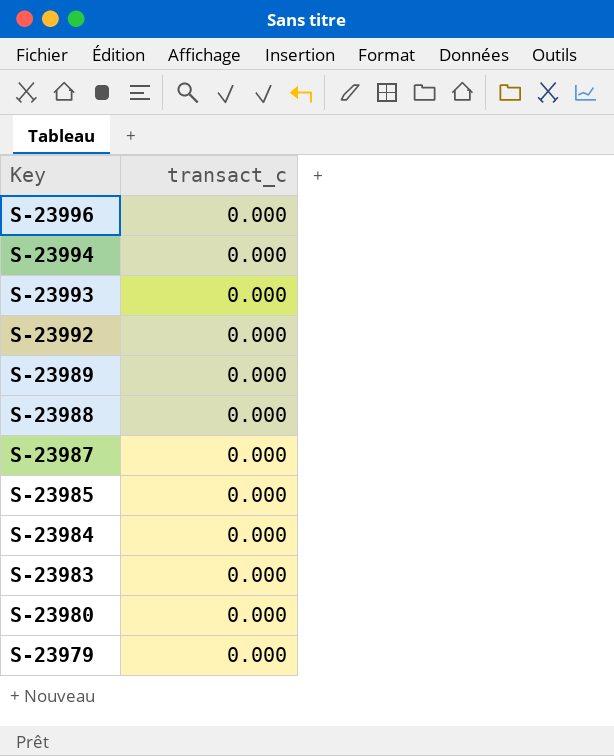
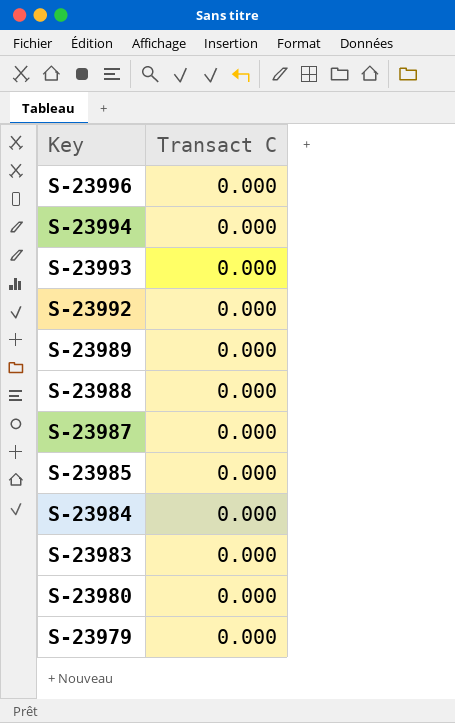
column name: transact_c -> Transact C

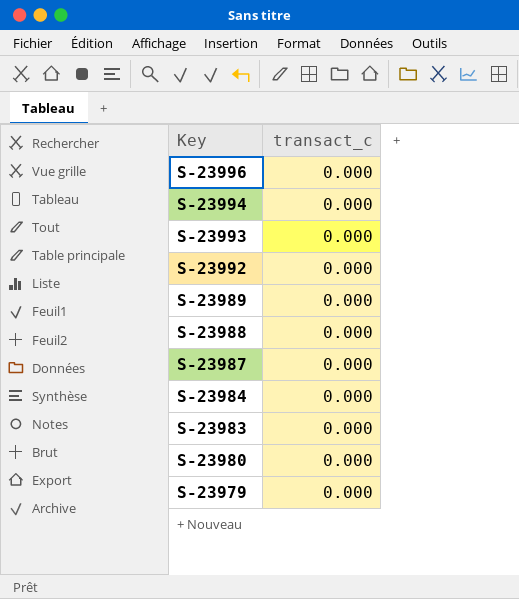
column name: Transact C -> transact_c
row S-23985: 0.000 -> none

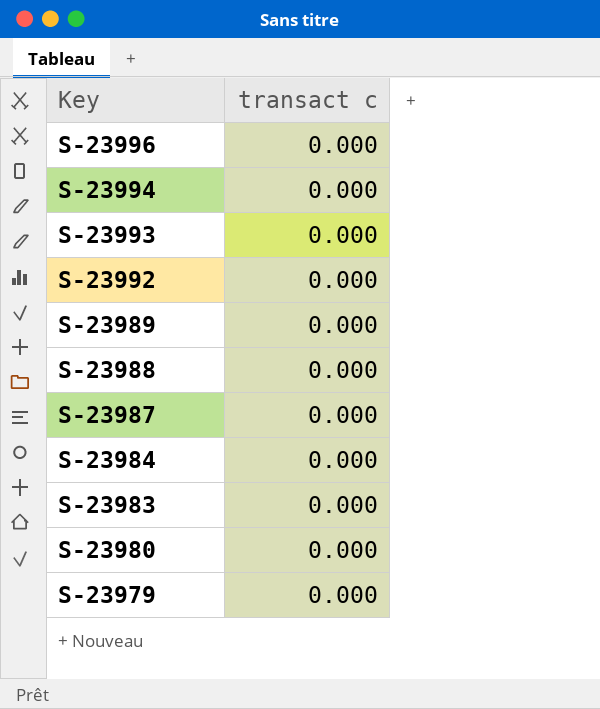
column name: transact_c -> transact c

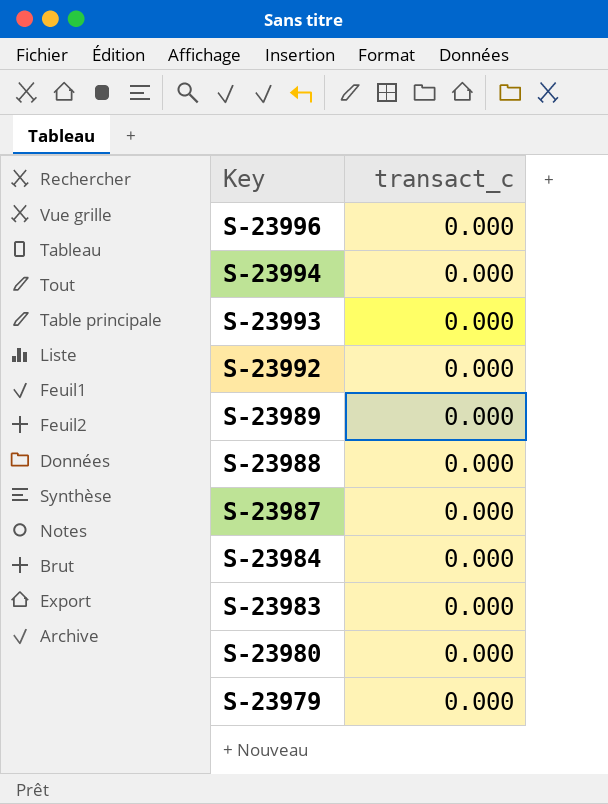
column name: transact c -> transact_c

